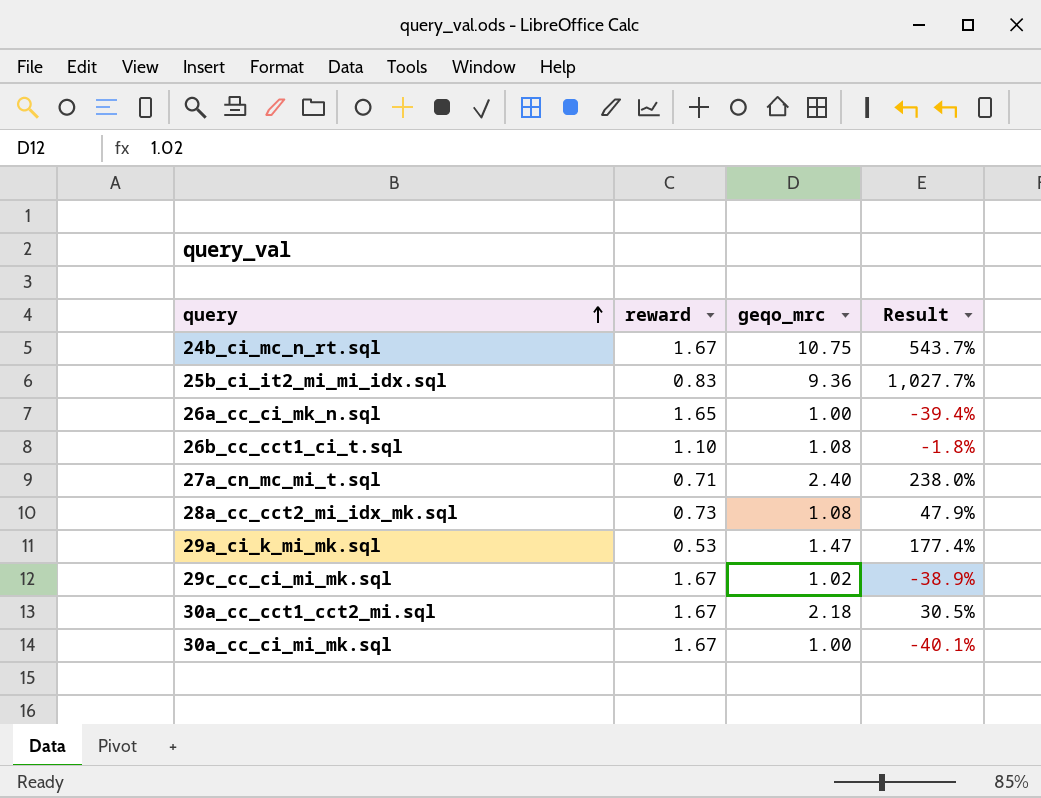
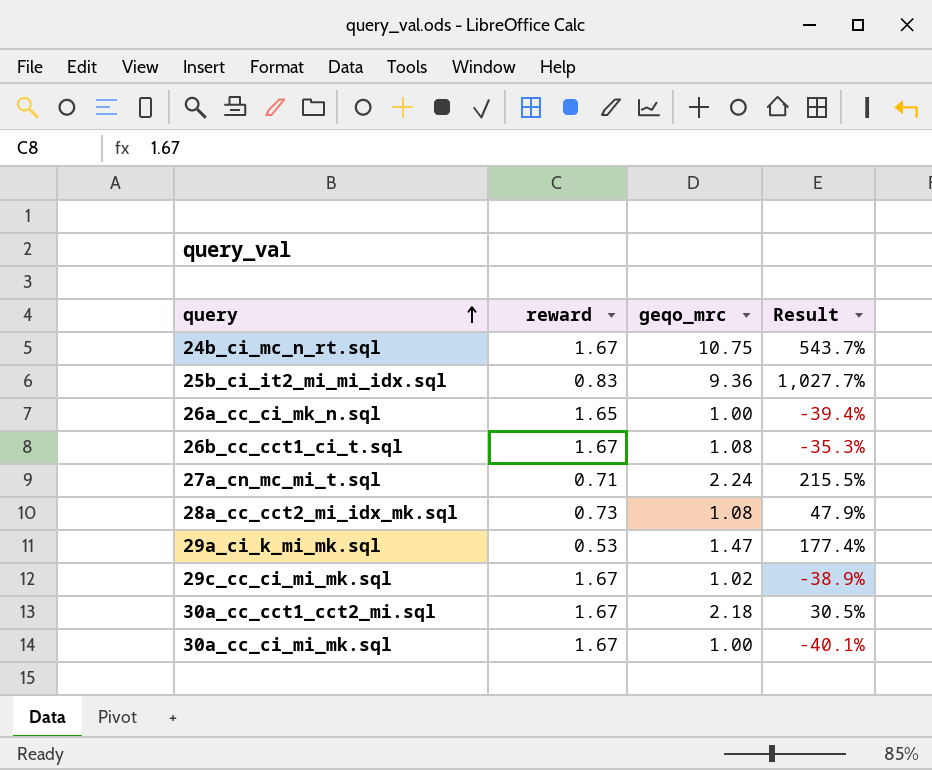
26b_cc_cct1_ci_t.sql | reward: 1.10 -> 1.67
26b_cc_cct1_ci_t.sql | Result: -1.8% -> -35.3%
27a_cn_mc_mi_t.sql | geqo_mrc: 2.40 -> 2.24
27a_cn_mc_mi_t.sql | Result: 238.0% -> 215.5%

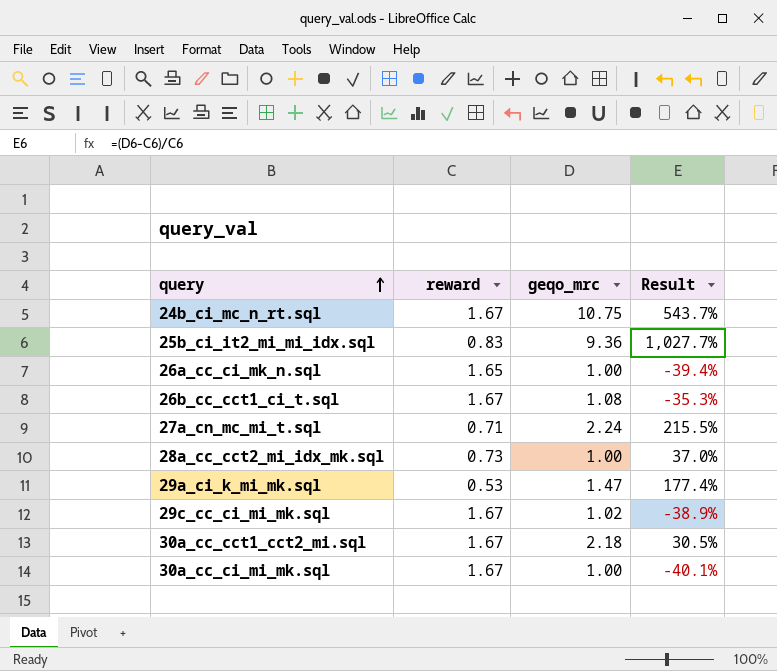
28a_cc_cct2_mi_idx_mk.sql | geqo_mrc: 1.08 -> 1.00
28a_cc_cct2_mi_idx_mk.sql | Result: 47.9% -> 37.0%

